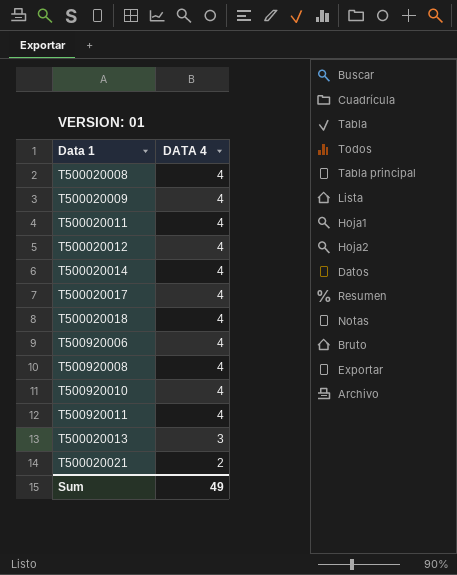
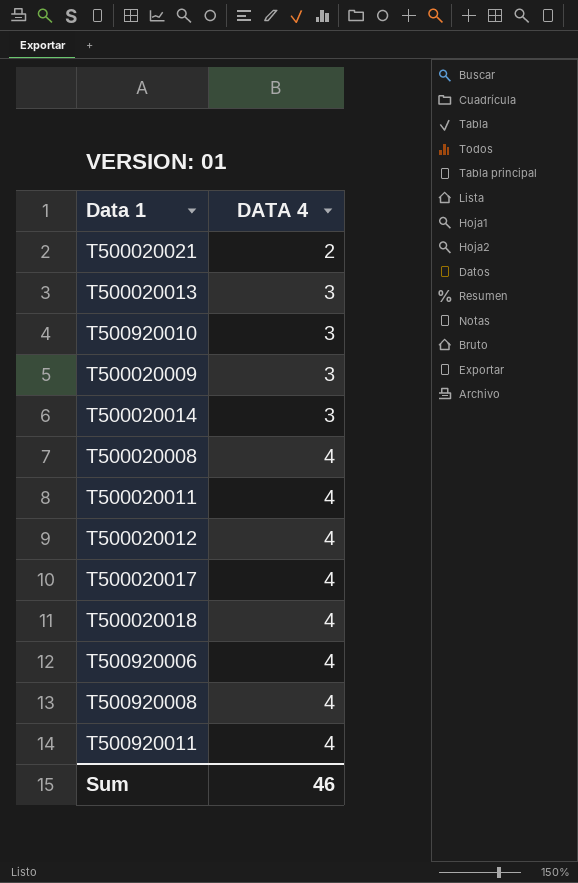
row order: DATA 4 descending -> DATA 4 ascending
T500920010 | DATA 4: 4 -> 3
T500020009 | DATA 4: 4 -> 3
T500020014 | DATA 4: 4 -> 3
Sum | DATA 4: 49 -> 46

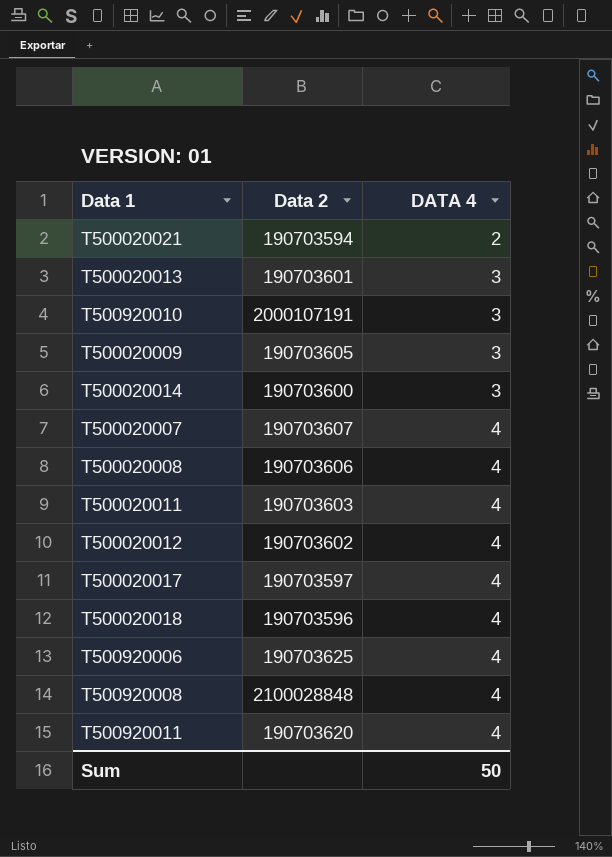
column Data 2 | position: none -> 2
row T500020007: none -> 190703607 | 4
Sum | DATA 4: 46 -> 50

